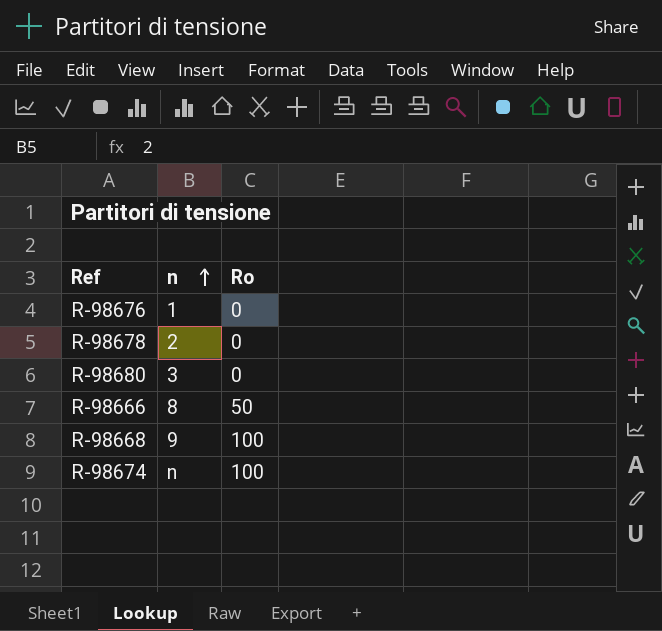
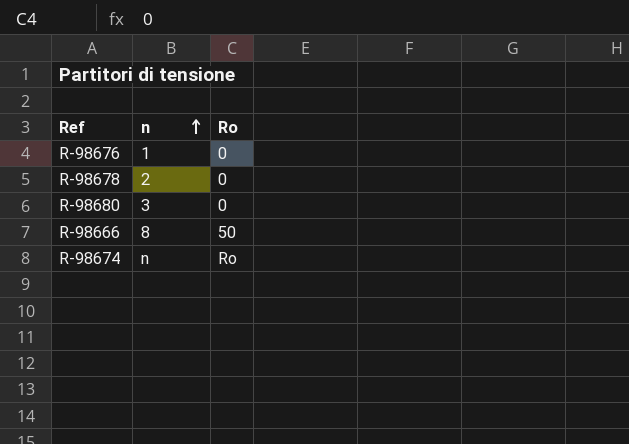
row R-98668: 9 | 100 -> none
R-98674 | Ro: 100 -> Ro

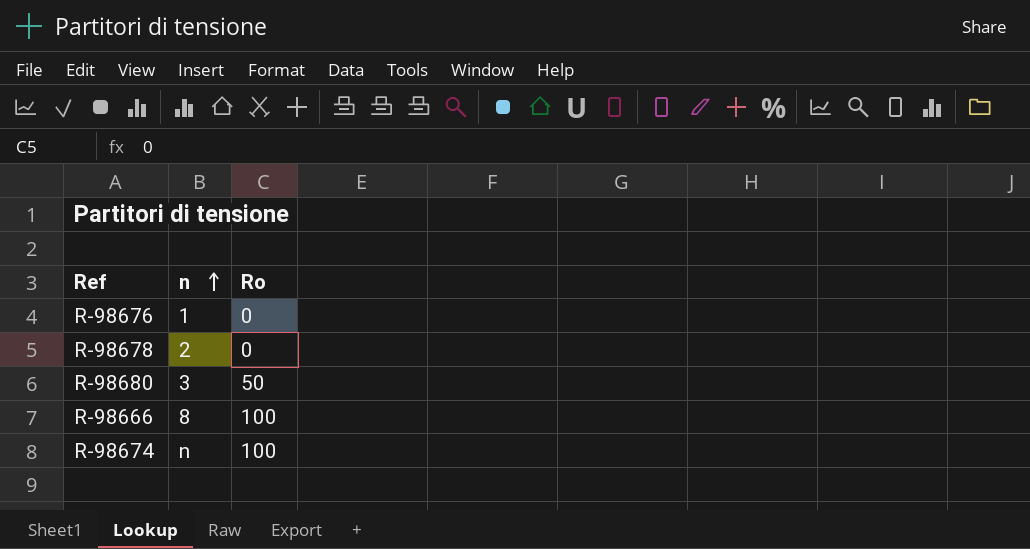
R-98680 | Ro: 0 -> 50
R-98666 | Ro: 50 -> 100
R-98674 | Ro: Ro -> 100

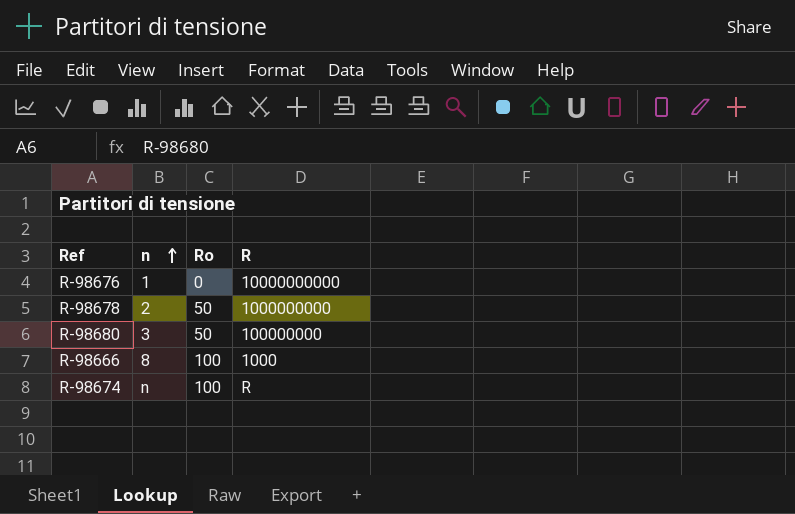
column R | position: none -> 4
R-98678 | Ro: 0 -> 50

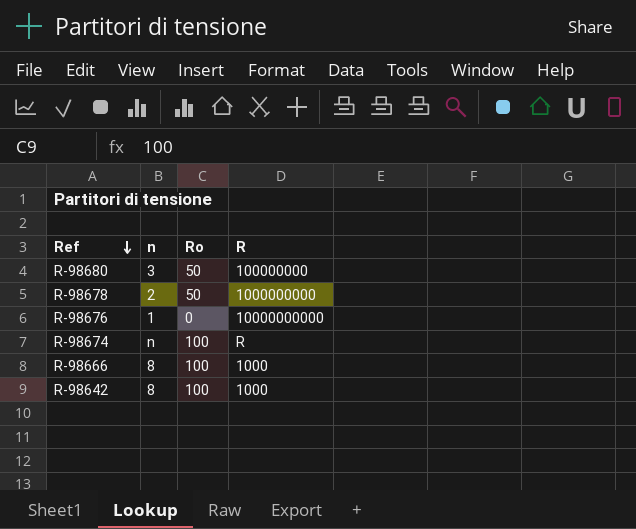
row order: n ascending -> Ref descending
row R-98642: none -> 8 | 100 | 1000

